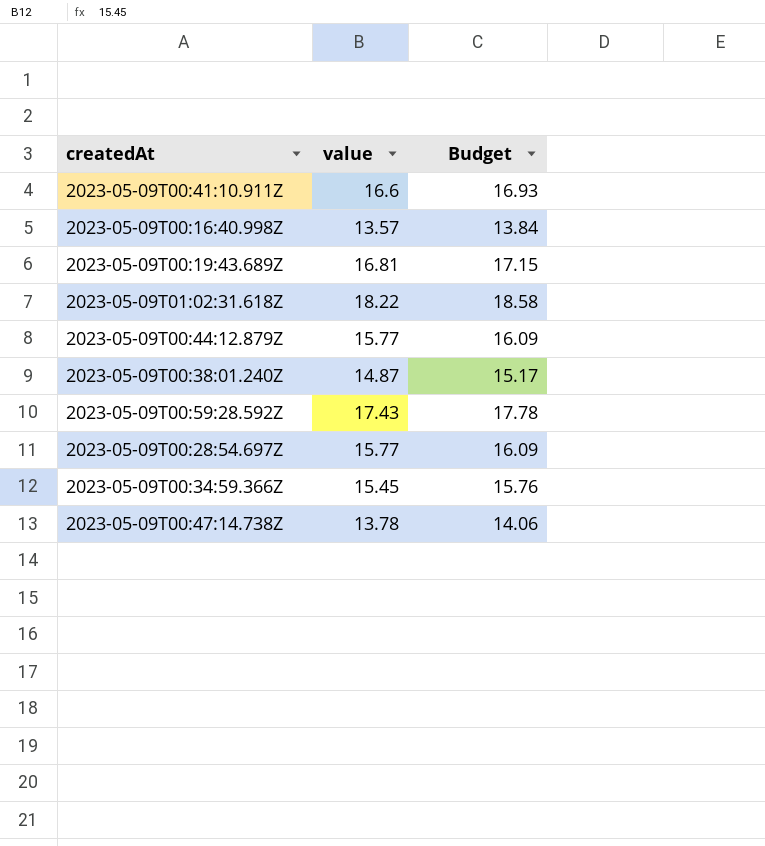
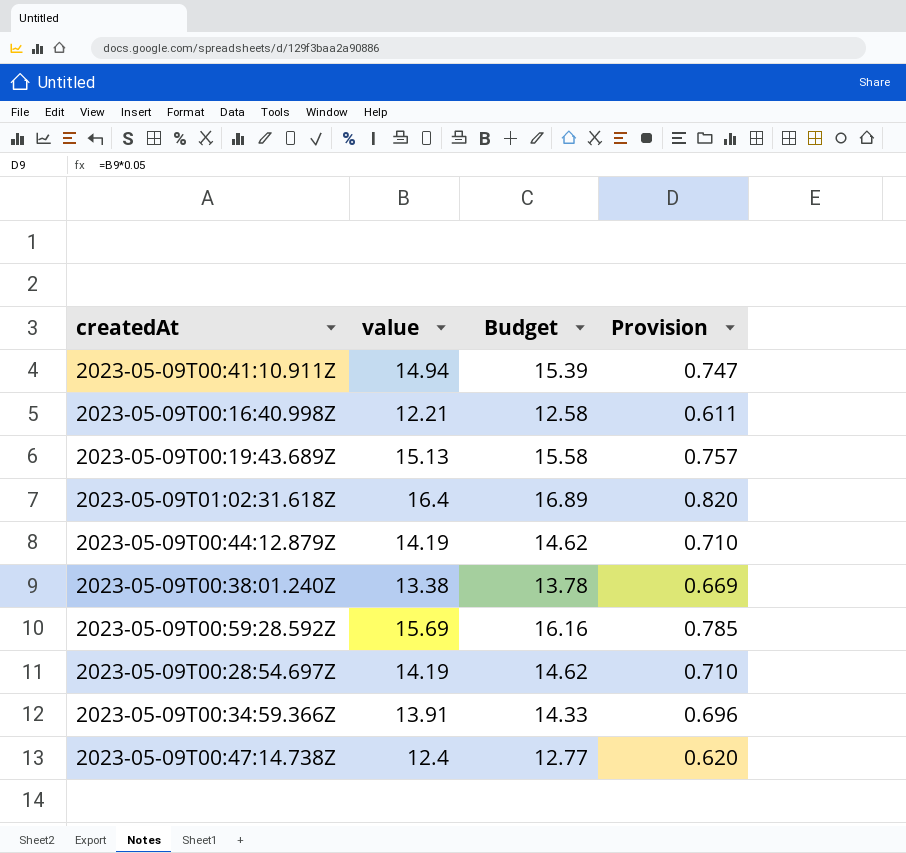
column Budget | formula: [value] * 1.02 -> [value] * 1.03
column Provision | formula: none -> [value] * 0.05
2023-05-09T00:41:10.911Z | value: 16.6 -> 14.94
2023-05-09T00:16:40.998Z | value: 13.57 -> 12.21
2023-05-09T00:19:43.689Z | value: 16.81 -> 15.13
2023-05-09T01:02:31.618Z | value: 18.22 -> 16.4
2023-05-09T00:44:12.879Z | value: 15.77 -> 14.19
2023-05-09T00:38:01.240Z | value: 14.87 -> 13.38
2023-05-09T00:59:28.592Z | value: 17.43 -> 15.69
2023-05-09T00:28:54.697Z | value: 15.77 -> 14.19
2023-05-09T00:34:59.366Z | value: 15.45 -> 13.91
2023-05-09T00:47:14.738Z | value: 13.78 -> 12.4

